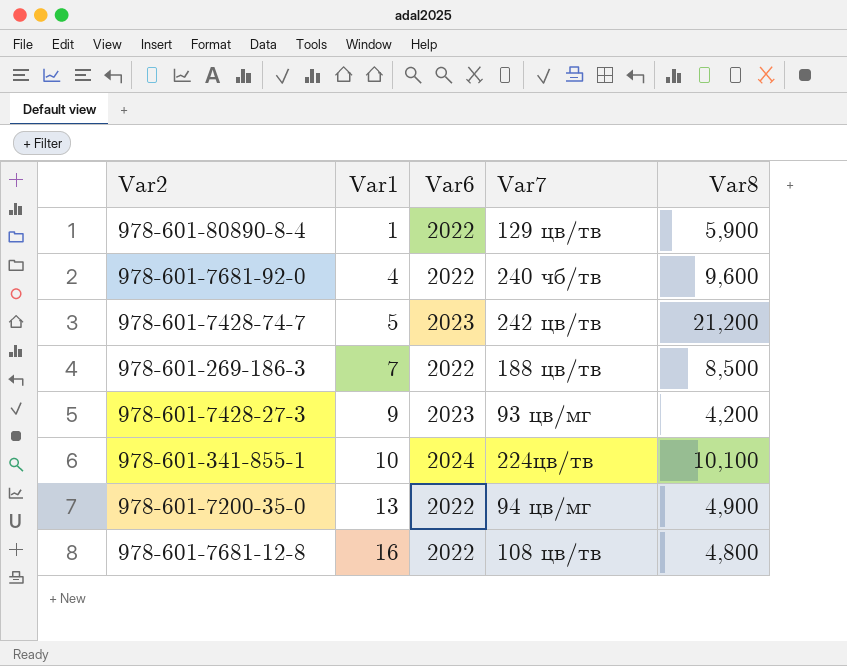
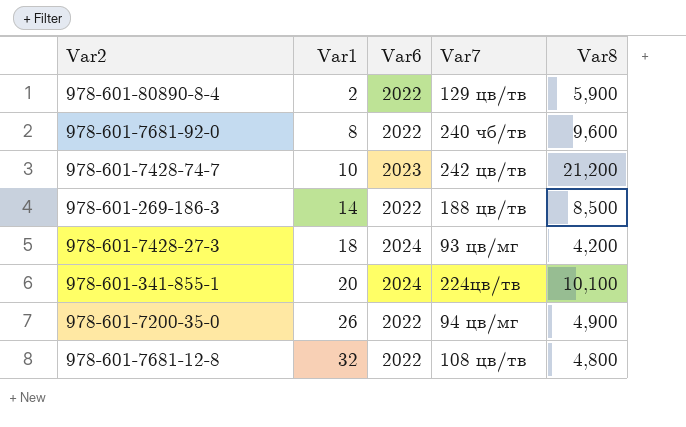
978-601-80890-8-4 | Var1: 1 -> 2
978-601-7681-92-0 | Var1: 4 -> 8
978-601-7428-74-7 | Var1: 5 -> 10
978-601-269-186-3 | Var1: 7 -> 14
978-601-7428-27-3 | Var1: 9 -> 18
978-601-7428-27-3 | Var6: 2023 -> 2024
978-601-341-855-1 | Var1: 10 -> 20
978-601-7200-35-0 | Var1: 13 -> 26
978-601-7681-12-8 | Var1: 16 -> 32

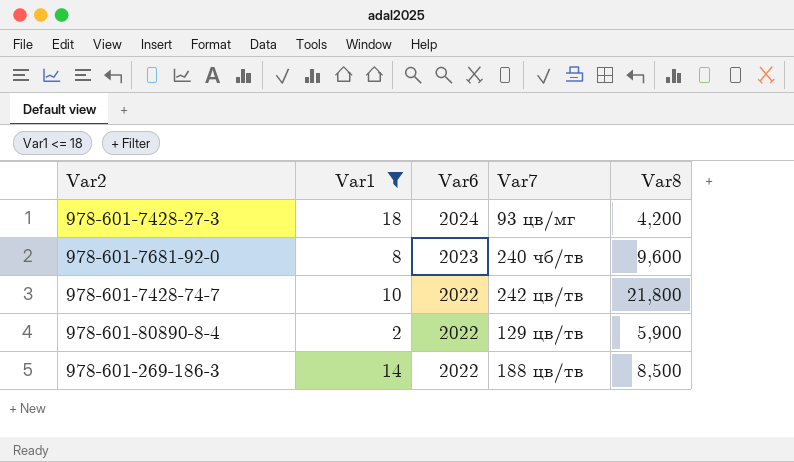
filter: none -> Var1 <= 18
row order: Var1 ascending -> Var6 descending
978-601-7681-92-0 | Var6: 2022 -> 2023
978-601-7428-74-7 | Var6: 2023 -> 2022
978-601-7428-74-7 | Var8: 21,200 -> 21,800

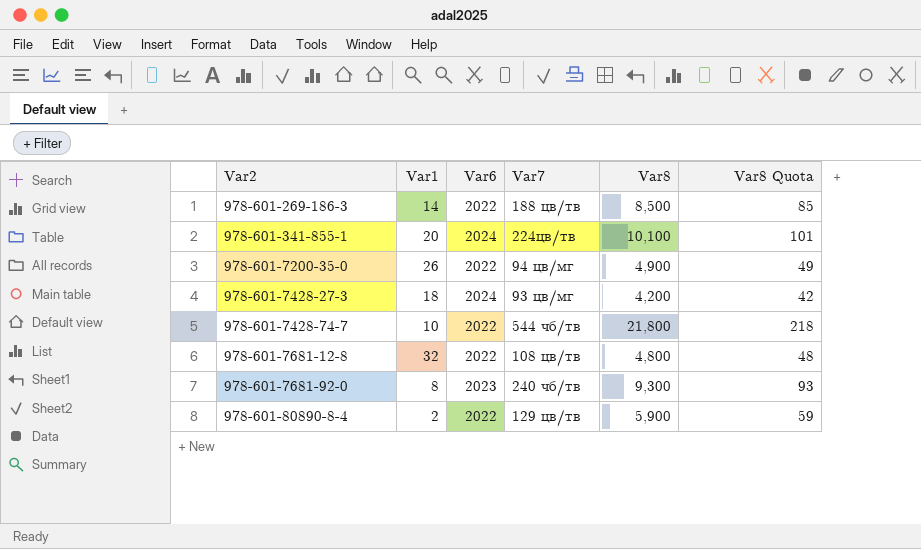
filter: Var1 <= 18 -> none
row order: Var6 descending -> Var2 ascending
column Var8 Quota | formula: none -> [Var8] * 0.01
978-601-7428-74-7 | Var7: 242 цв/тв -> 544 чб/тв
978-601-7681-92-0 | Var8: 9,600 -> 9,300

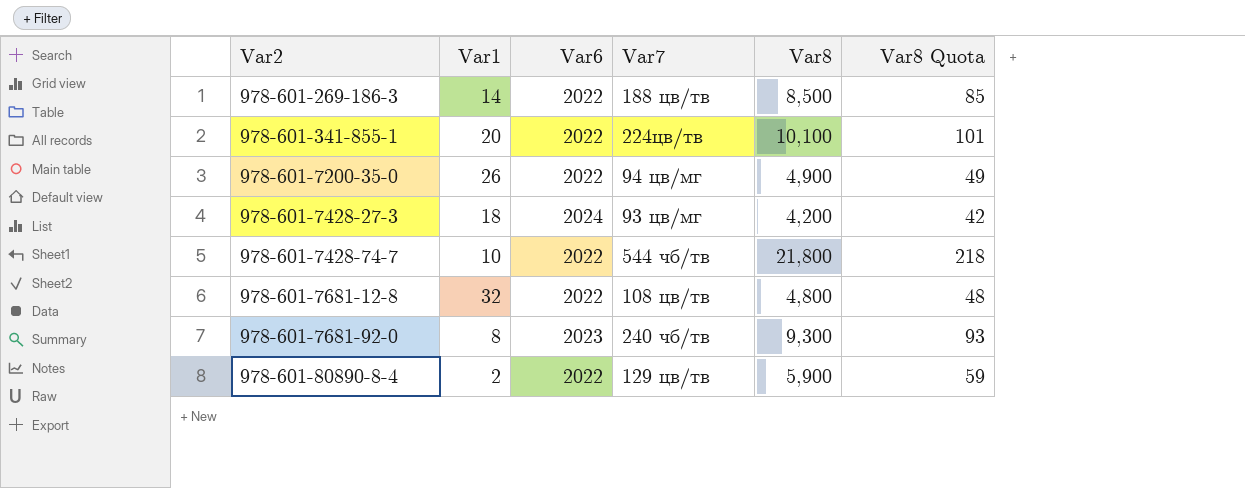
978-601-341-855-1 | Var6: 2024 -> 2022

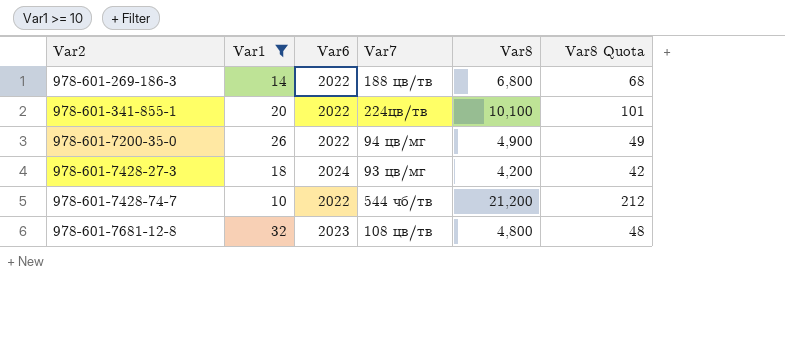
filter: none -> Var1 >= 10
978-601-269-186-3 | Var8: 8,500 -> 6,800
978-601-269-186-3 | Var8 Quota: 85 -> 68
978-601-7428-74-7 | Var8: 21,800 -> 21,200
978-601-7428-74-7 | Var8 Quota: 218 -> 212
978-601-7681-12-8 | Var6: 2022 -> 2023

